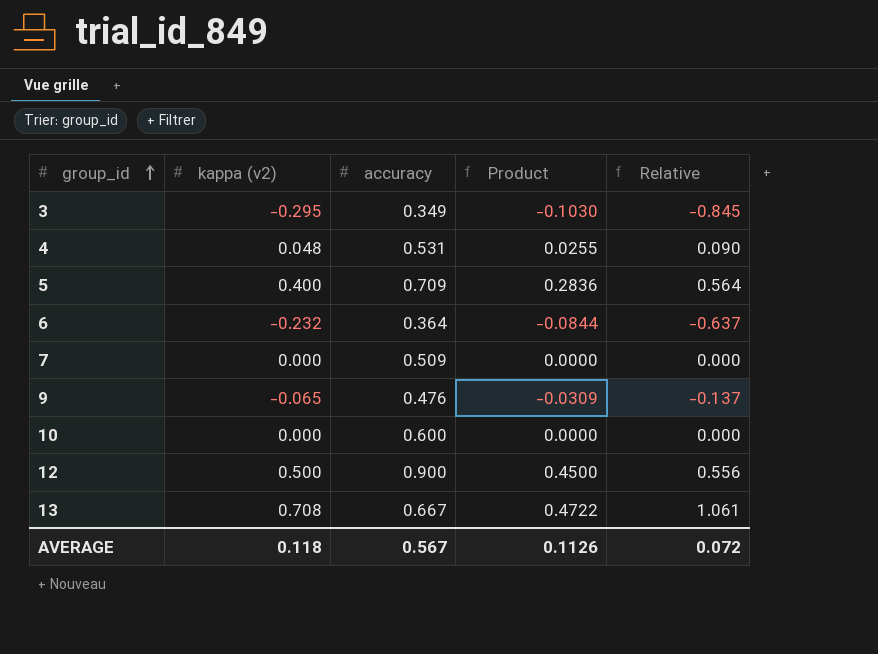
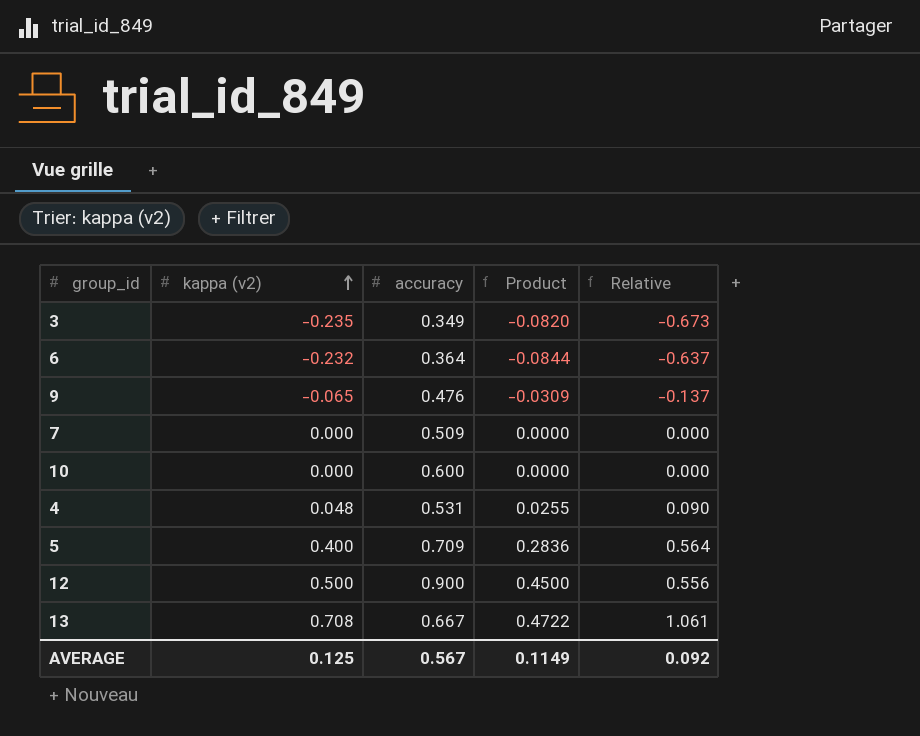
row order: group_id ascending -> kappa (v2) ascending
3 | kappa (v2): -0.295 -> -0.235
3 | Product: -0.1030 -> -0.0820
3 | Relative: -0.845 -> -0.673
AVERAGE | kappa (v2): 0.118 -> 0.125
AVERAGE | Product: 0.1126 -> 0.1149
AVERAGE | Relative: 0.072 -> 0.092

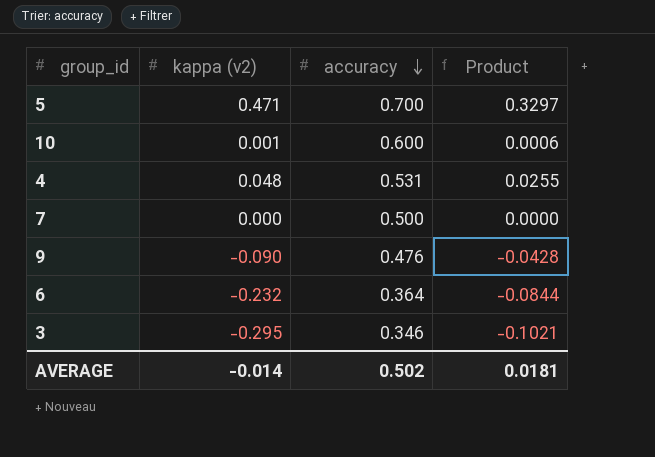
row order: kappa (v2) ascending -> accuracy descending
column Relative | formula: [kappa (v2)] / [accuracy] -> none
row 12: 0.500 | 0.900 | 0.4500 | 0.556 -> none
row 13: 0.708 | 0.667 | 0.4722 | 1.061 -> none
5 | kappa (v2): 0.400 -> 0.471
5 | accuracy: 0.709 -> 0.700
5 | Product: 0.2836 -> 0.3297
10 | kappa (v2): 0.000 -> 0.001
10 | Product: 0.0000 -> 0.0006
7 | accuracy: 0.509 -> 0.500
9 | kappa (v2): -0.065 -> -0.090
9 | Product: -0.0309 -> -0.0428
3 | kappa (v2): -0.235 -> -0.295
3 | accuracy: 0.349 -> 0.346
3 | Product: -0.0820 -> -0.1021
AVERAGE | kappa (v2): 0.125 -> -0.014
AVERAGE | accuracy: 0.567 -> 0.502
AVERAGE | Product: 0.1149 -> 0.0181

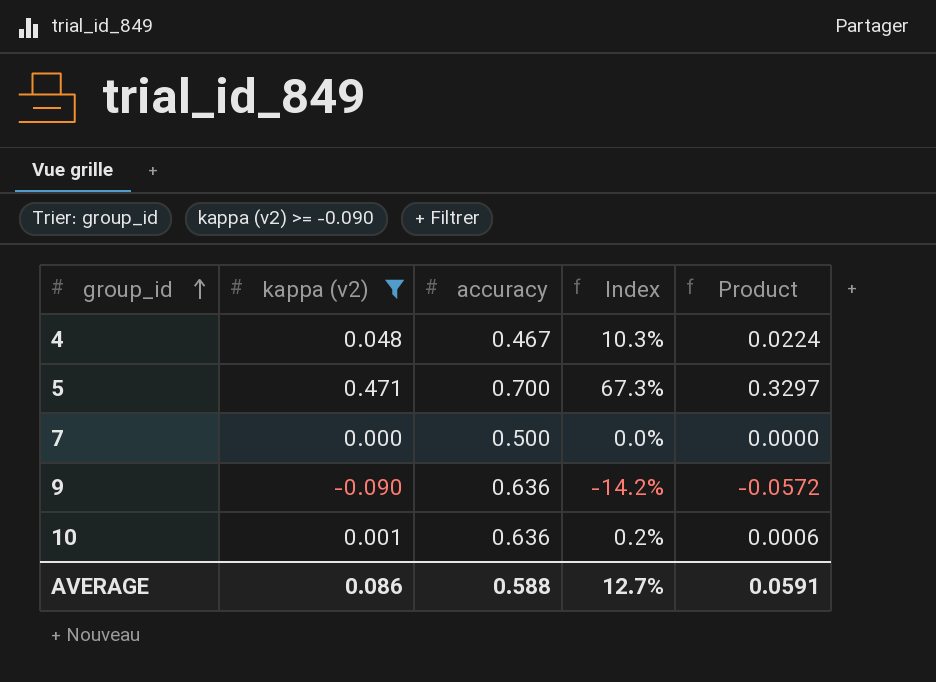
filter: none -> kappa (v2) >= -0.090
row order: accuracy descending -> group_id ascending
column Index | formula: none -> [kappa (v2)] / [accuracy]
4 | accuracy: 0.531 -> 0.467
4 | Product: 0.0255 -> 0.0224
9 | accuracy: 0.476 -> 0.636
9 | Product: -0.0428 -> -0.0572
10 | accuracy: 0.600 -> 0.636
AVERAGE | kappa (v2): -0.014 -> 0.086
AVERAGE | accuracy: 0.502 -> 0.588
AVERAGE | Product: 0.0181 -> 0.0591

